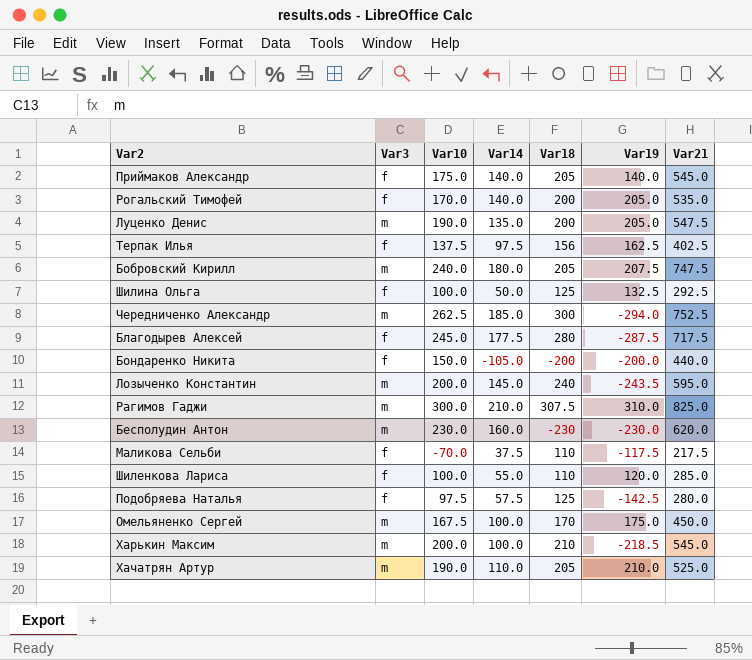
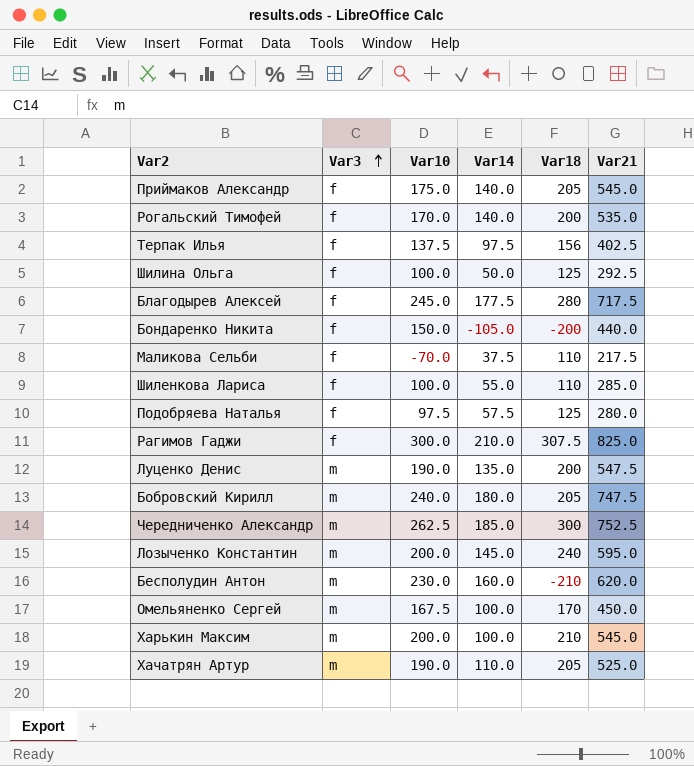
row order: none -> Var3 ascending
column Var19 | position: 6 -> none
Рагимов Гаджи | Var3: m -> f
Бесполудин Антон | Var18: -230 -> -210

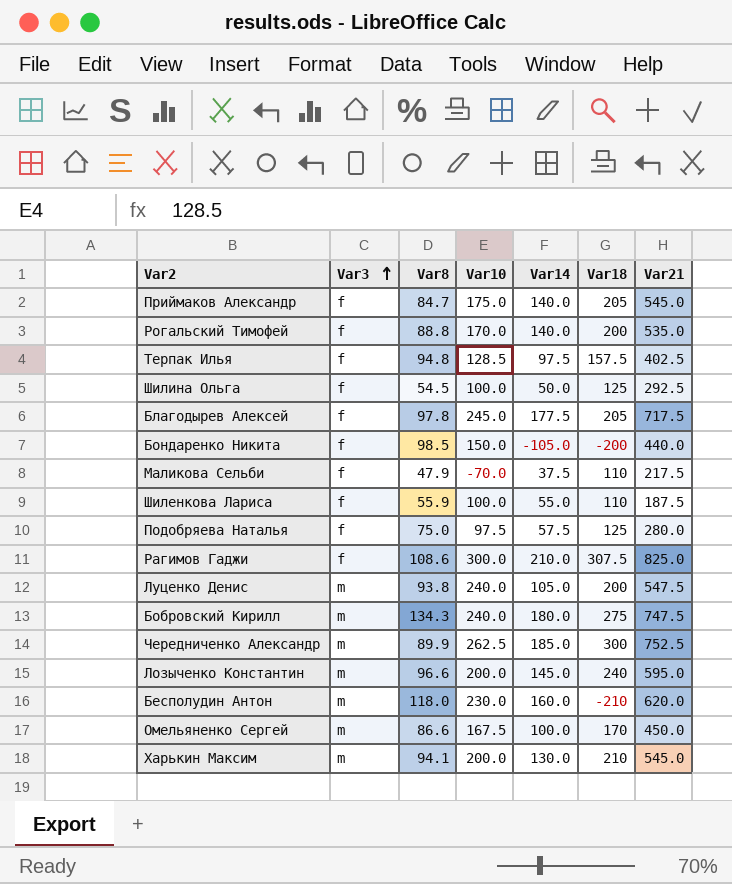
column Var8 | position: none -> 3
row Хачатрян Артур: m | 190.0 | 110.0 | 205 | 525.0 -> none
Терпак Илья | Var10: 137.5 -> 128.5
Терпак Илья | Var18: 156 -> 157.5
Благодырев Алексей | Var18: 280 -> 205
Шиленкова Лариса | Var21: 285.0 -> 187.5
Луценко Денис | Var10: 190.0 -> 240.0
Луценко Денис | Var14: 135.0 -> 105.0
Бобровский Кирилл | Var18: 205 -> 275
Харькин Максим | Var14: 100.0 -> 130.0

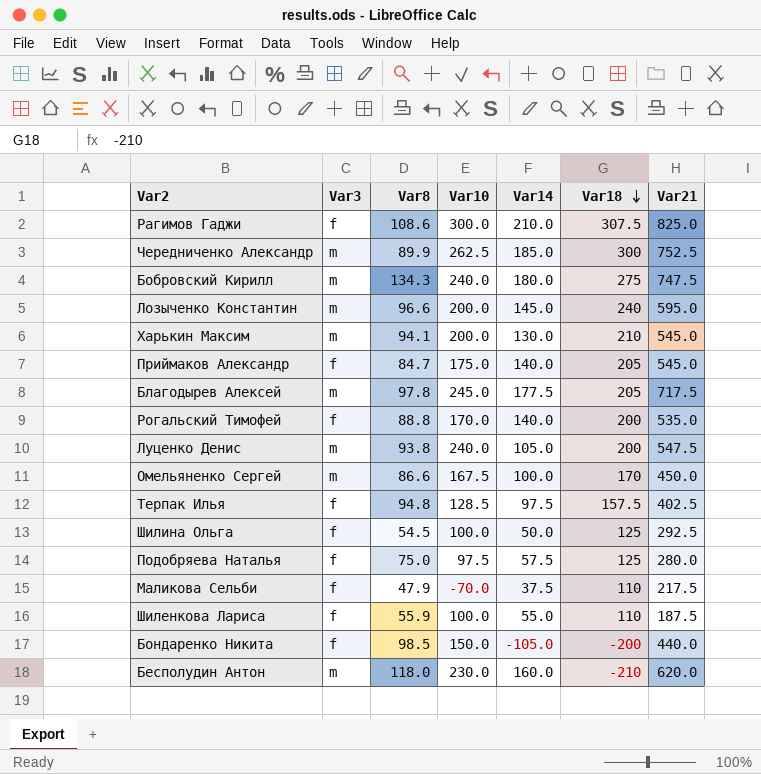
row order: Var3 ascending -> Var18 descending
Благодырев Алексей | Var3: f -> m

